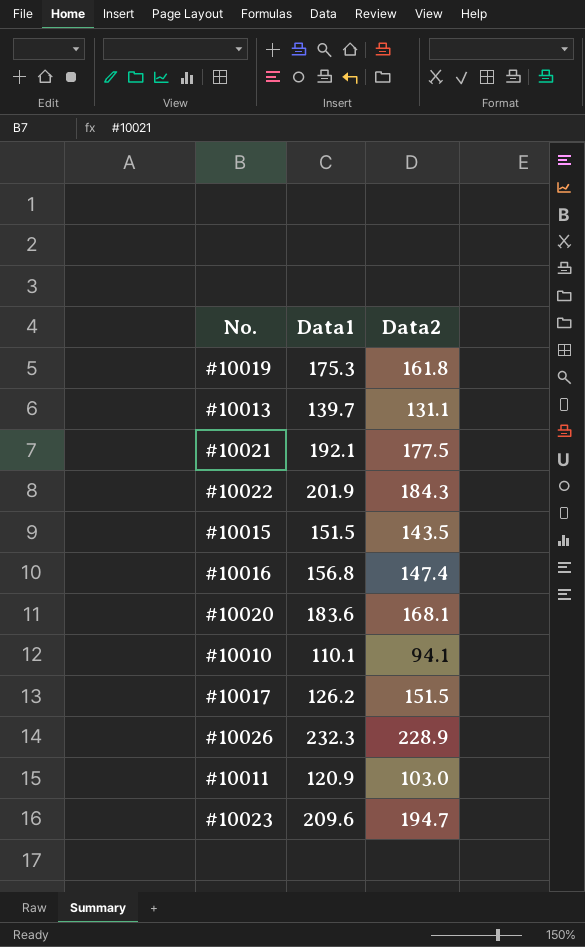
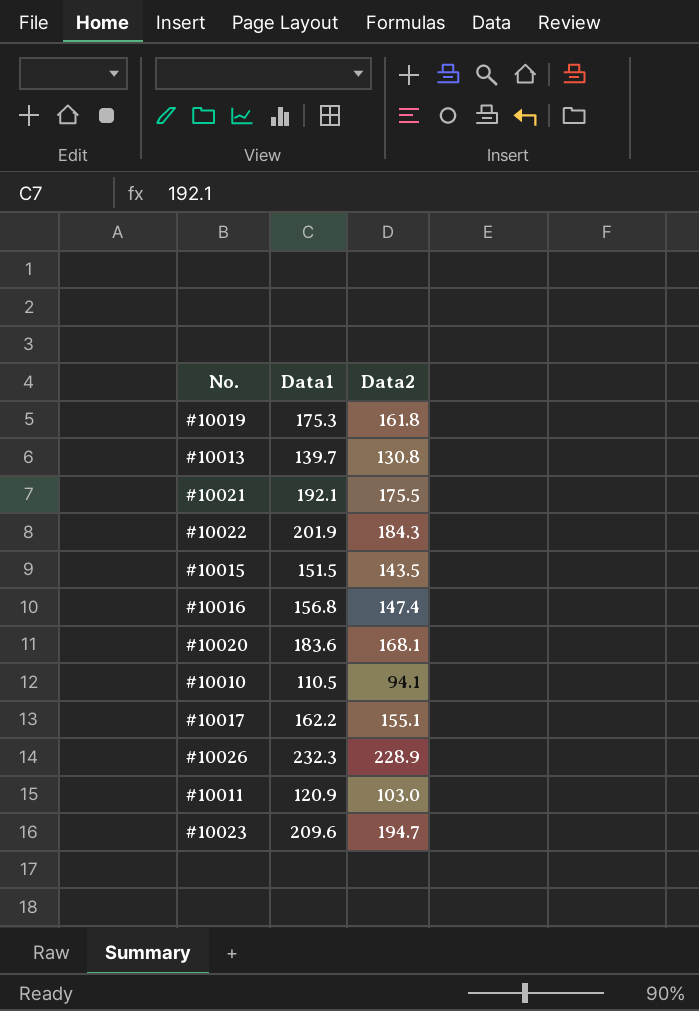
#10013 | Data2: 131.1 -> 130.8
#10021 | Data2: 177.5 -> 175.5
#10010 | Data1: 110.1 -> 110.5
#10017 | Data1: 126.2 -> 162.2
#10017 | Data2: 151.5 -> 155.1

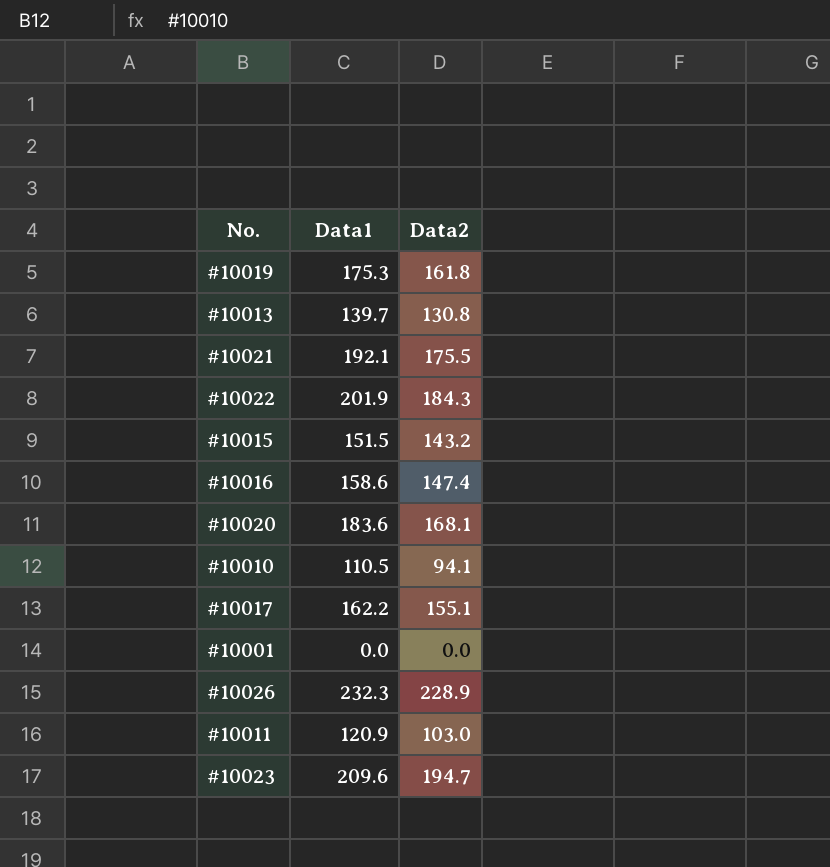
#10015 | Data2: 143.5 -> 143.2
#10016 | Data1: 156.8 -> 158.6
row #10001: none -> 0.0 | 0.0

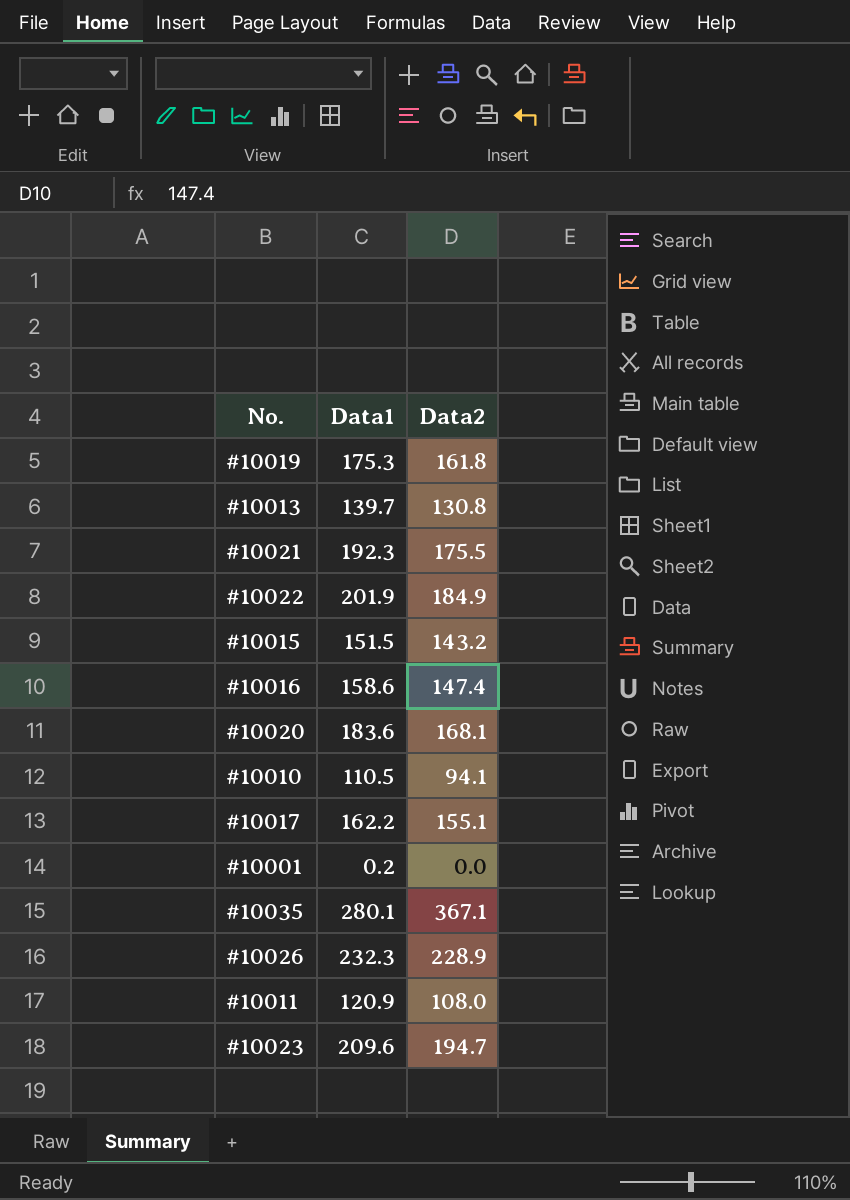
#10021 | Data1: 192.1 -> 192.3
#10022 | Data2: 184.3 -> 184.9
#10001 | Data1: 0.0 -> 0.2
row #10035: none -> 280.1 | 367.1
#10011 | Data2: 103.0 -> 108.0

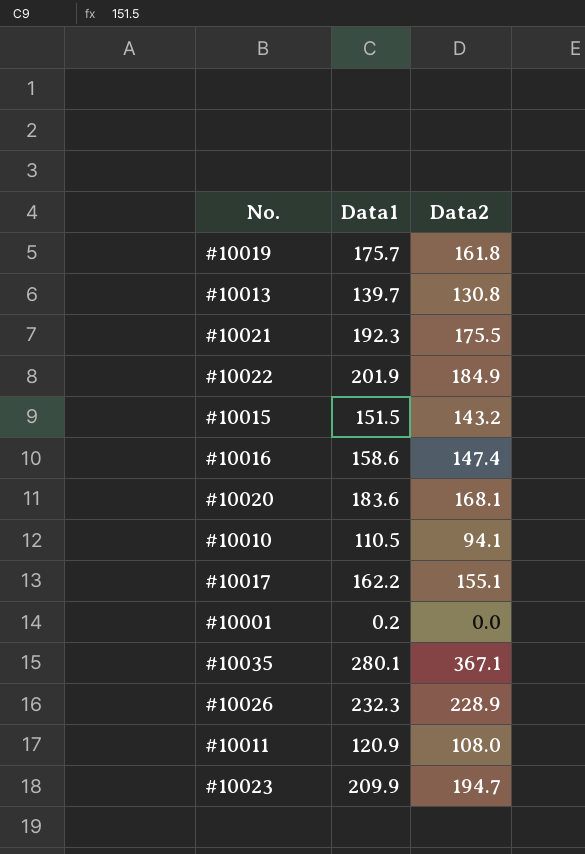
#10019 | Data1: 175.3 -> 175.7
#10023 | Data1: 209.6 -> 209.9

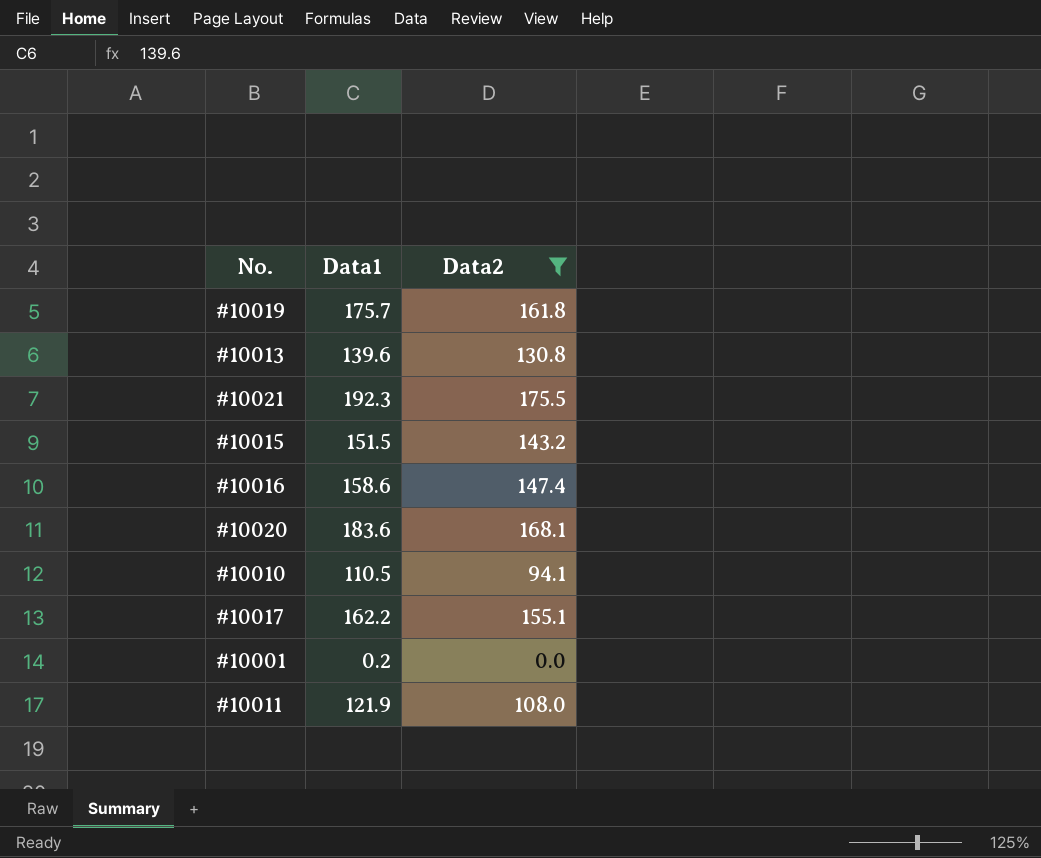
filter: none -> Data2 <= 175.5
#10013 | Data1: 139.7 -> 139.6
#10011 | Data1: 120.9 -> 121.9

